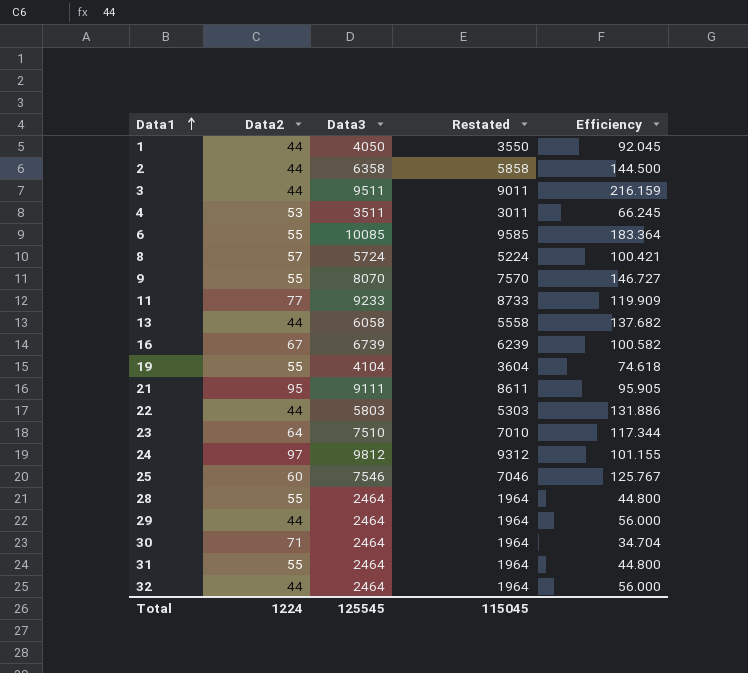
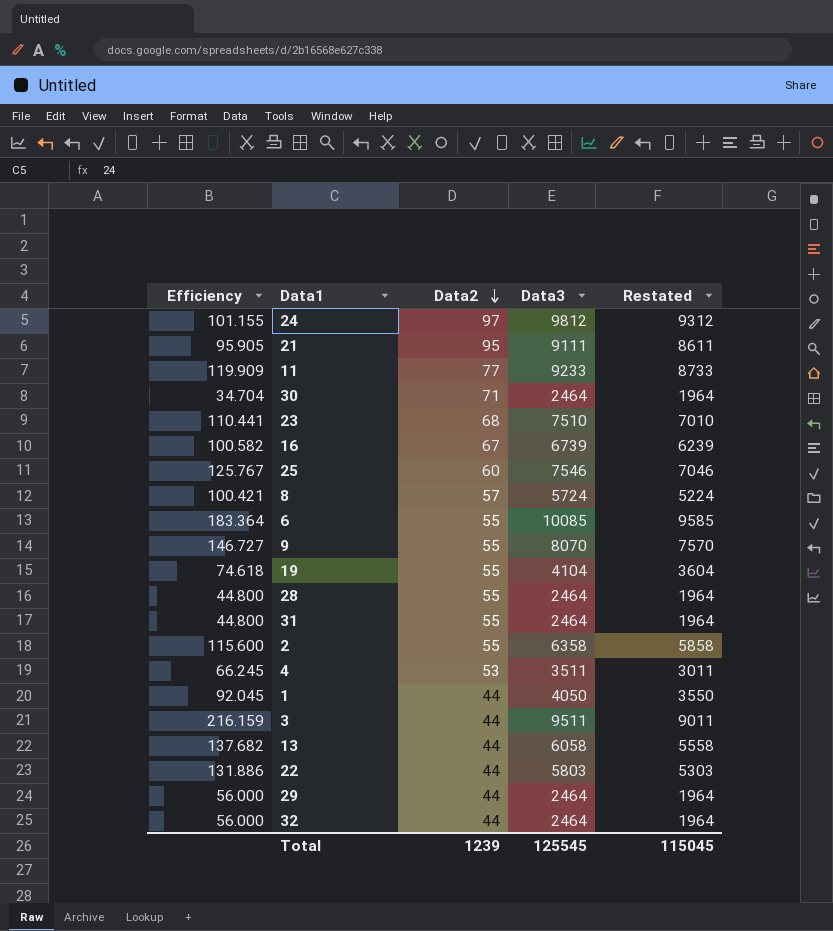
row order: Data1 ascending -> Data2 descending
column Efficiency | position: 5 -> 1
23 | Efficiency: 117.344 -> 110.441
23 | Data2: 64 -> 68
2 | Efficiency: 144.500 -> 115.600
2 | Data2: 44 -> 55
Total | Data2: 1224 -> 1239

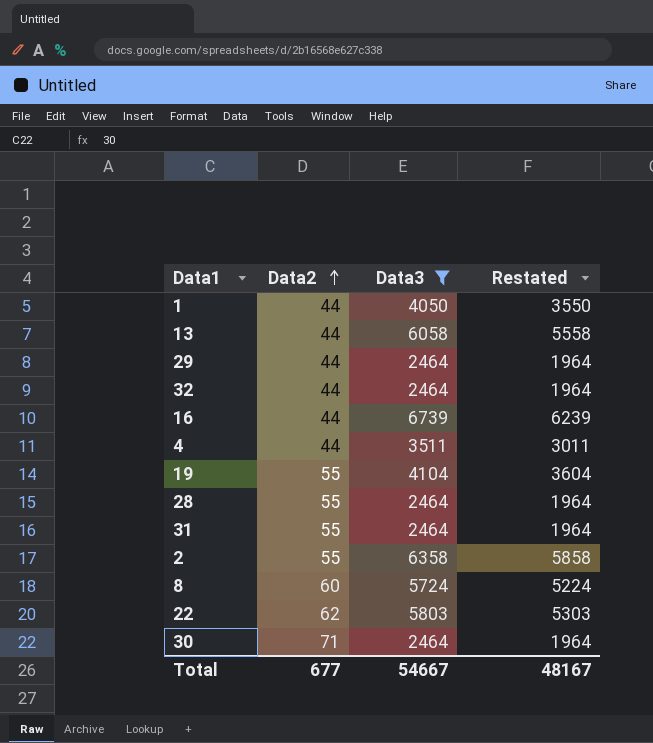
filter: none -> Data3 <= 6739
row order: Data2 descending -> Data2 ascending
column Efficiency | formula: [Data3] / [Data2] -> none
16 | Data2: 67 -> 44
4 | Data2: 53 -> 44
8 | Data2: 57 -> 60
22 | Data2: 44 -> 62
Total | Data2: 1239 -> 677
Total | Data3: 125545 -> 54667
Total | Restated: 115045 -> 48167

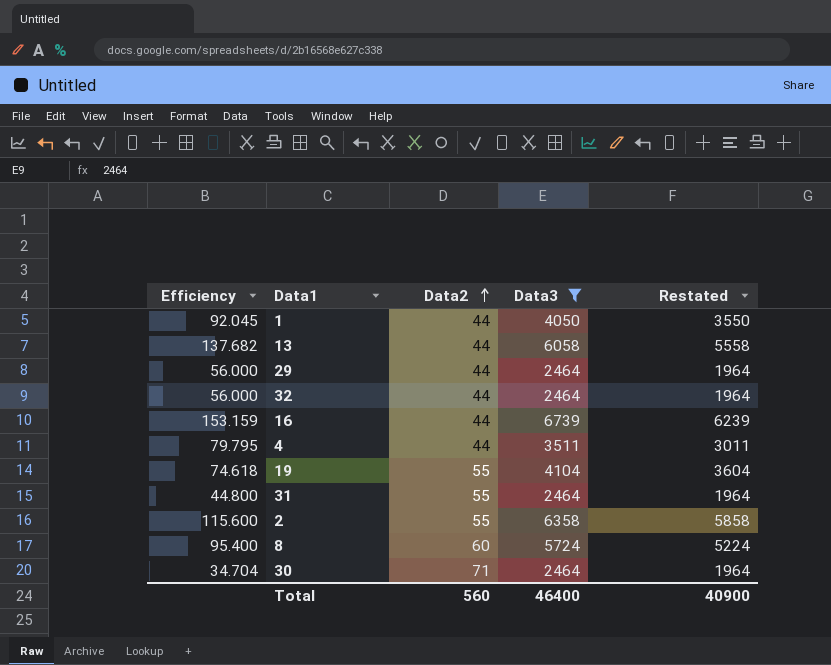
column Efficiency | formula: none -> [Data3] / [Data2]
row 28: 55 | 2464 | 1964 -> none
row 22: 62 | 5803 | 5303 -> none
Total | Data2: 677 -> 560
Total | Data3: 54667 -> 46400
Total | Restated: 48167 -> 40900

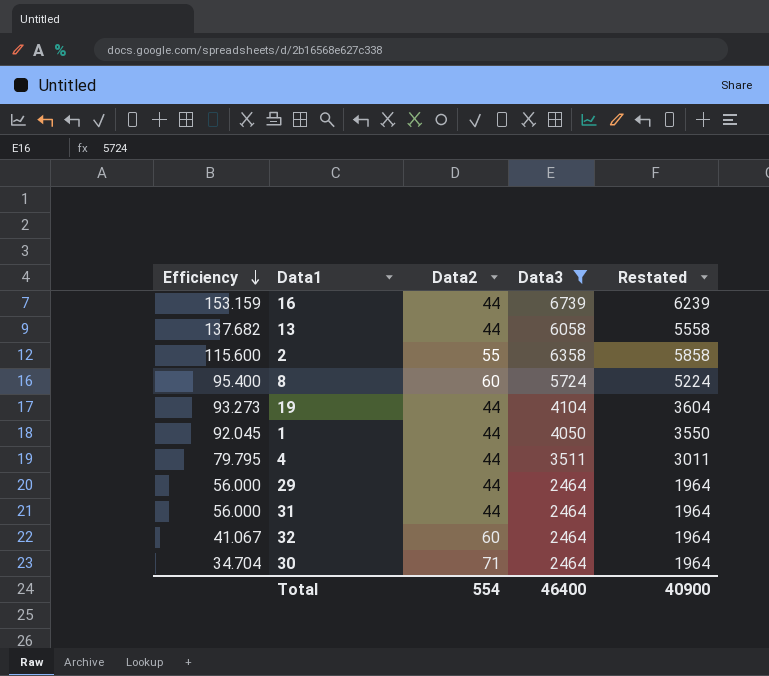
row order: Data2 ascending -> Efficiency descending
19 | Efficiency: 74.618 -> 93.273
19 | Data2: 55 -> 44
31 | Efficiency: 44.800 -> 56.000
31 | Data2: 55 -> 44
32 | Efficiency: 56.000 -> 41.067
32 | Data2: 44 -> 60
Total | Data2: 560 -> 554

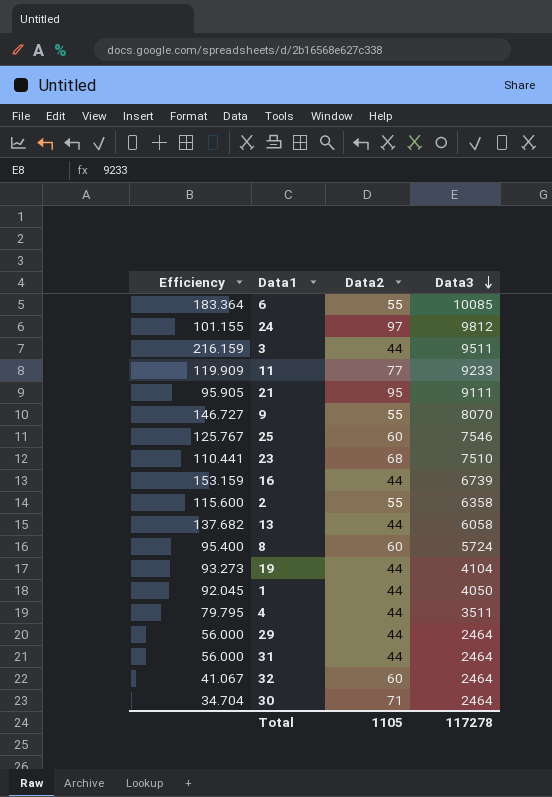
filter: Data3 <= 6739 -> none
row order: Efficiency descending -> Data3 descending
column Restated | formula: [Data3] - 500 -> none
Total | Data2: 554 -> 1105
Total | Data3: 46400 -> 117278

